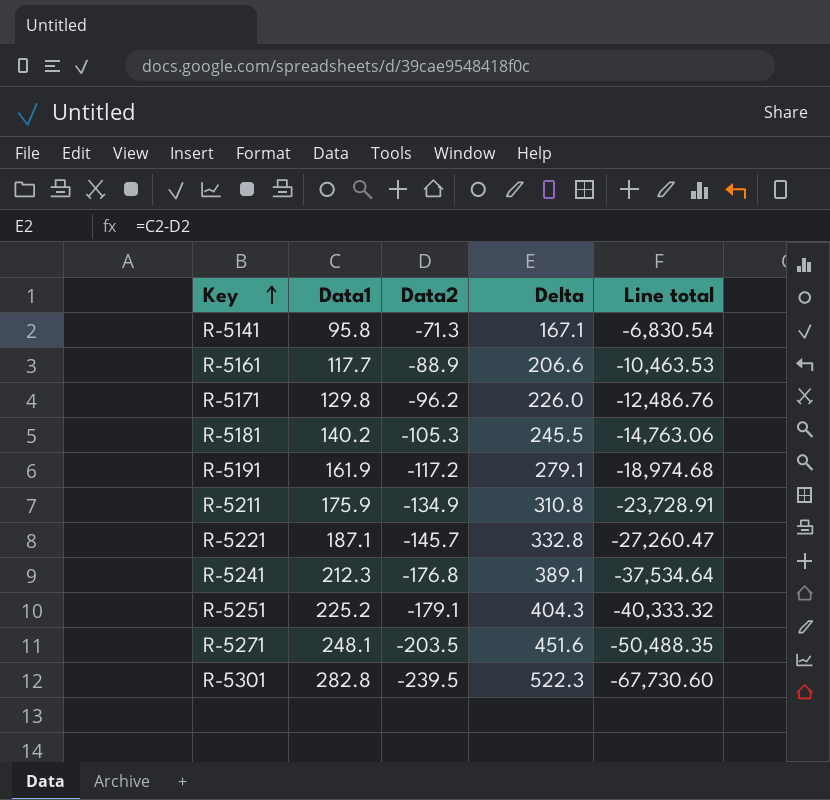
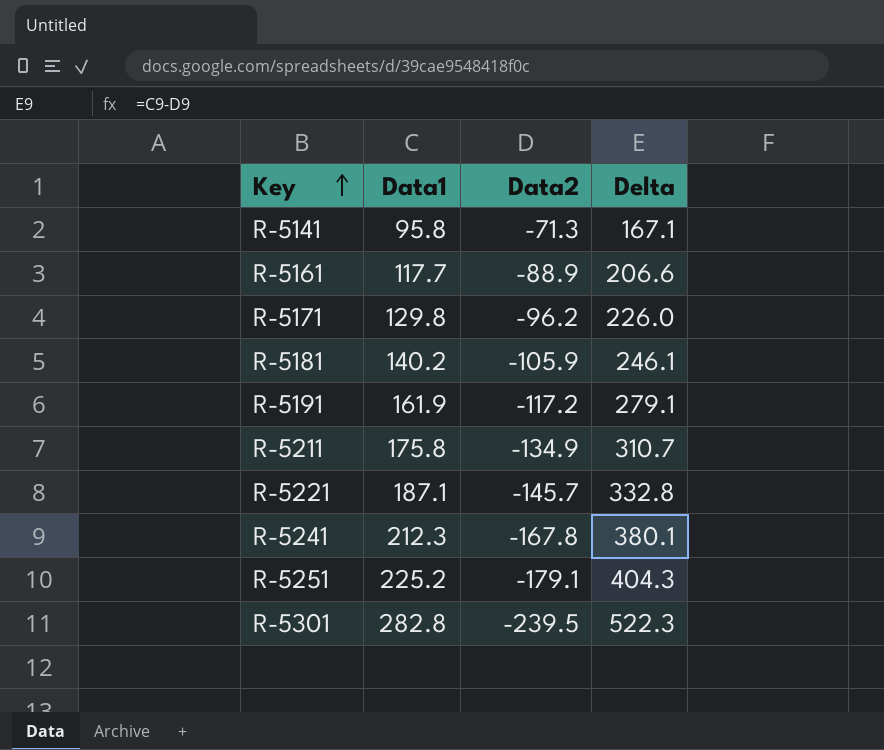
column Line total | formula: [Data1] * [Data2] -> none
row R-5271: 248.1 | -203.5 | 451.6 | -50,488.35 -> none
R-5181 | Data2: -105.3 -> -105.9
R-5181 | Delta: 245.5 -> 246.1
R-5211 | Data1: 175.9 -> 175.8
R-5211 | Delta: 310.8 -> 310.7
R-5241 | Data2: -176.8 -> -167.8
R-5241 | Delta: 389.1 -> 380.1

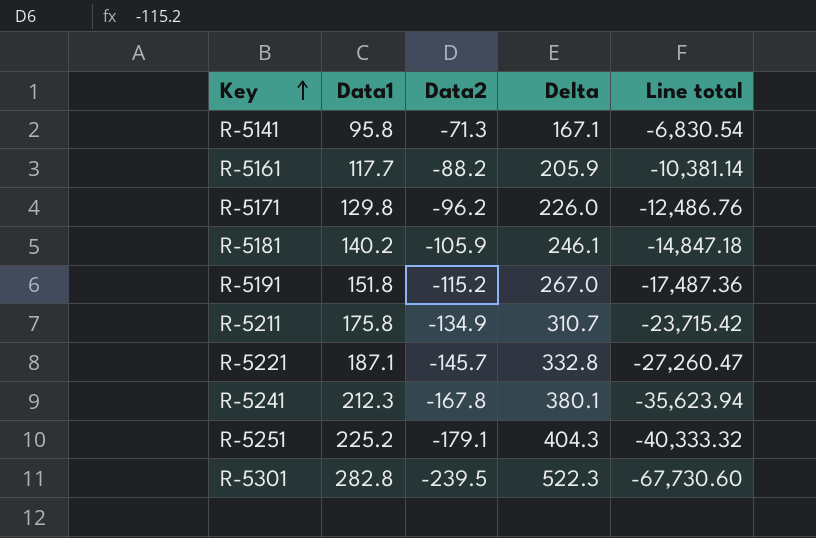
column Line total | formula: none -> [Data1] * [Data2]
R-5161 | Data2: -88.9 -> -88.2
R-5161 | Delta: 206.6 -> 205.9
R-5191 | Data1: 161.9 -> 151.8
R-5191 | Data2: -117.2 -> -115.2
R-5191 | Delta: 279.1 -> 267.0

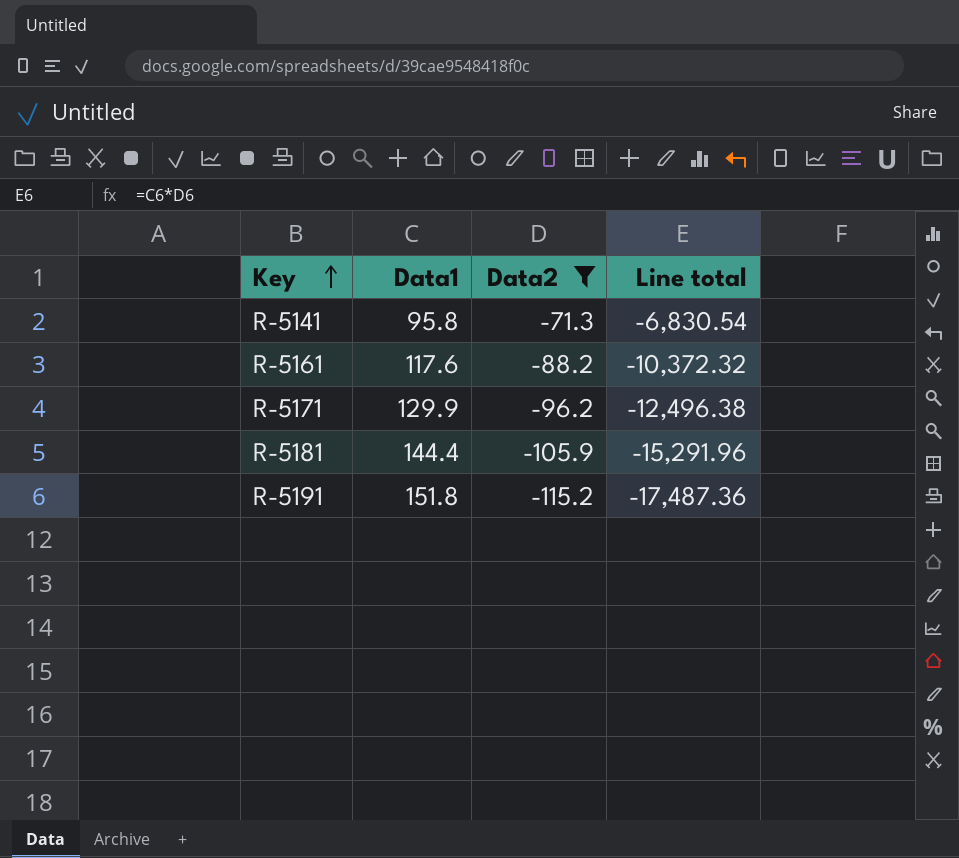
filter: none -> Data2 >= -115.2
column Delta | formula: [Data1] - [Data2] -> none
R-5161 | Data1: 117.7 -> 117.6
R-5161 | Line total: -10,381.14 -> -10,372.32
R-5171 | Data1: 129.8 -> 129.9
R-5171 | Line total: -12,486.76 -> -12,496.38
R-5181 | Data1: 140.2 -> 144.4
R-5181 | Line total: -14,847.18 -> -15,291.96

